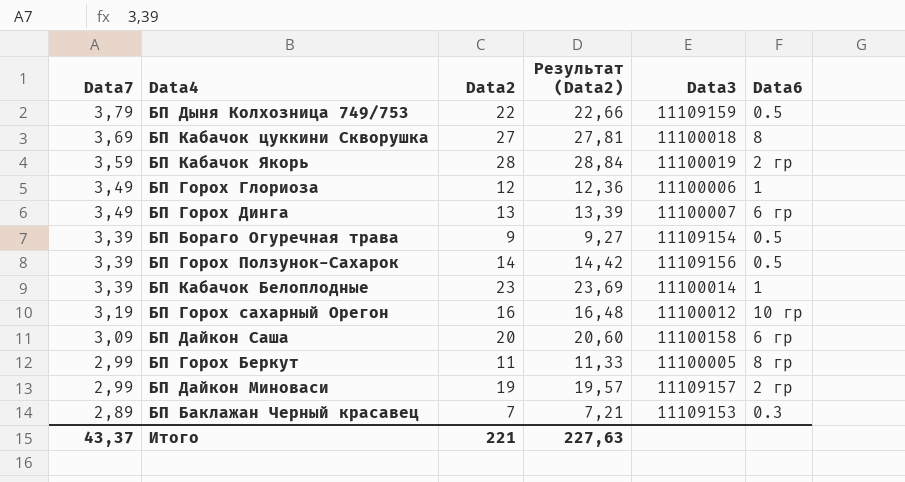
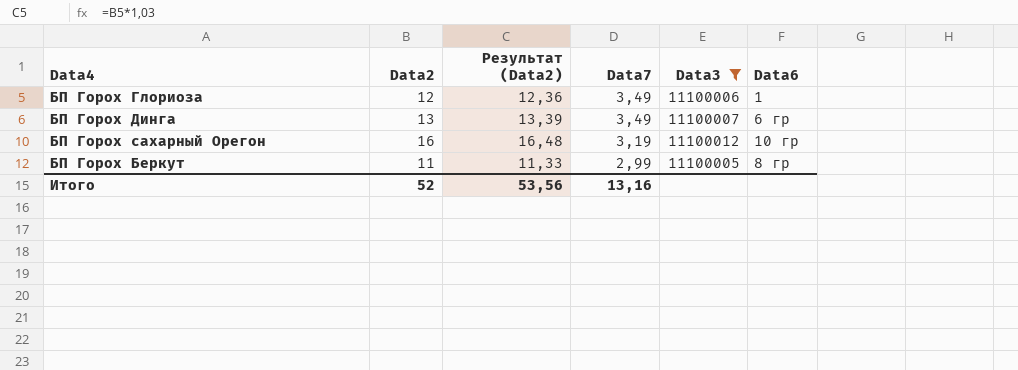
filter: none -> Data3 <= 11100012
column Data7 | position: 1 -> 4
Итого | Data2: 221 -> 52
Итого | Результат (Data2): 227,63 -> 53,56
Итого | Data7: 43,37 -> 13,16

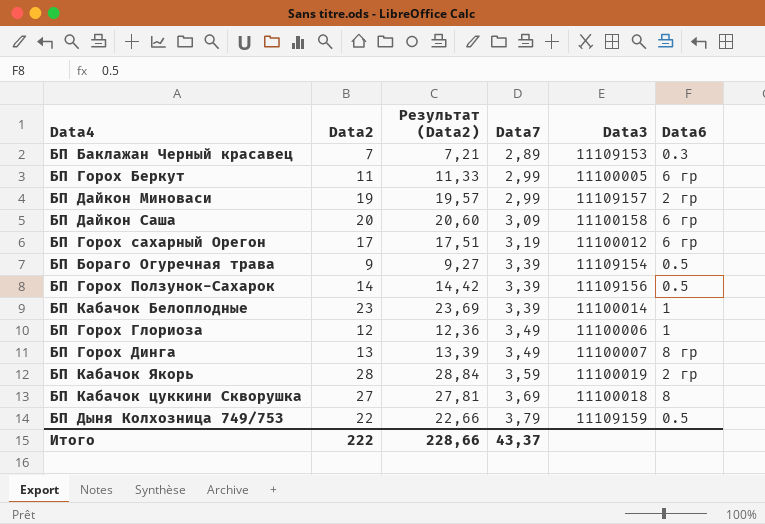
filter: Data3 <= 11100012 -> none
row order: Data7 descending -> Data7 ascending
БП Горох Беркут | Data6: 8 гр -> 6 гр
БП Горох сахарный Орегон | Data2: 16 -> 17
БП Горох сахарный Орегон | Результат (Data2): 16,48 -> 17,51
БП Горох сахарный Орегон | Data6: 10 гр -> 6 гр
БП Горох Динга | Data6: 6 гр -> 8 гр
Итого | Data2: 52 -> 222
Итого | Результат (Data2): 53,56 -> 228,66
Итого | Data7: 13,16 -> 43,37

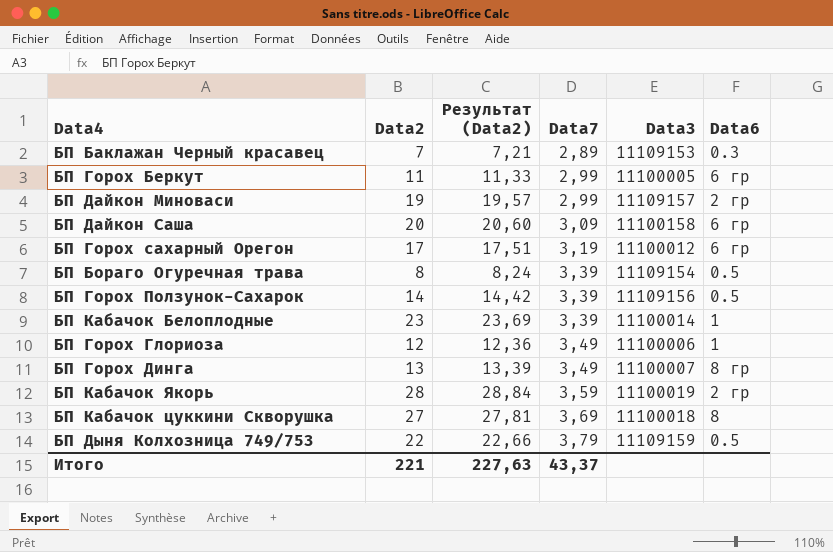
БП Бораго Огуречная трава | Data2: 9 -> 8
БП Бораго Огуречная трава | Результат (Data2): 9,27 -> 8,24
Итого | Data2: 222 -> 221
Итого | Результат (Data2): 228,66 -> 227,63

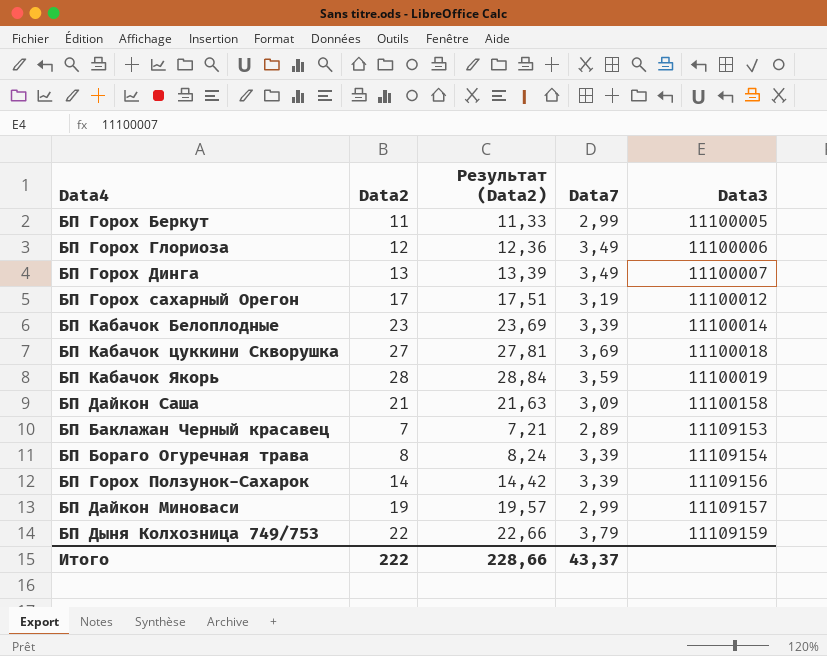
row order: Data7 ascending -> Data3 ascending
column Data6 | position: 6 -> none
БП Дайкон Саша | Data2: 20 -> 21
БП Дайкон Саша | Результат (Data2): 20,60 -> 21,63
Итого | Data2: 221 -> 222
Итого | Результат (Data2): 227,63 -> 228,66

